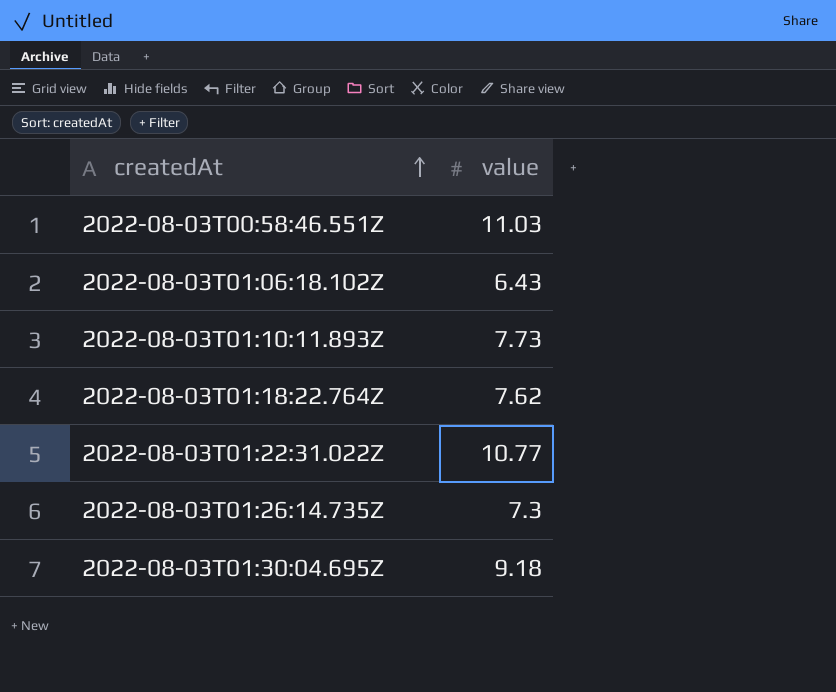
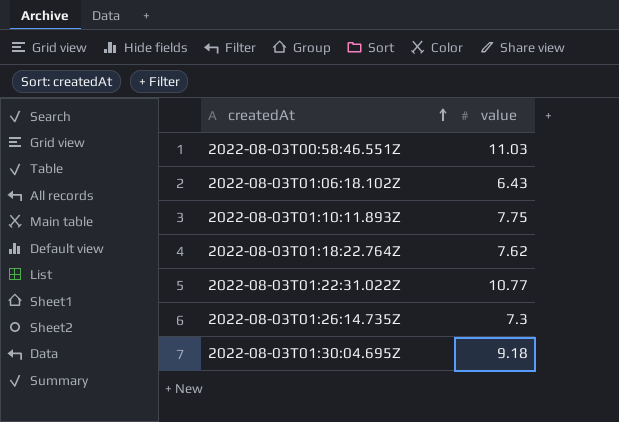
2022-08-03T01:10:11.893Z | value: 7.73 -> 7.75

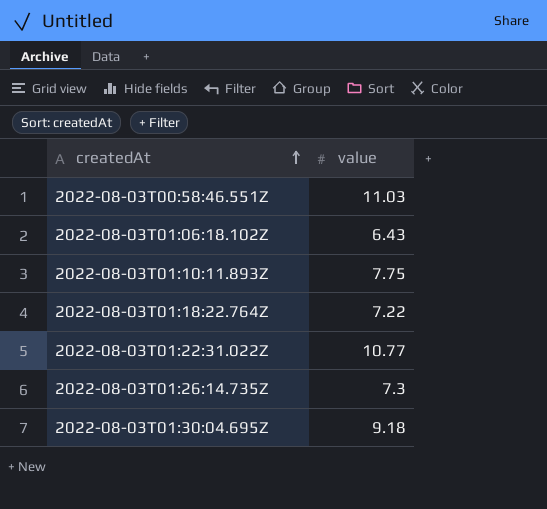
2022-08-03T01:18:22.764Z | value: 7.62 -> 7.22

